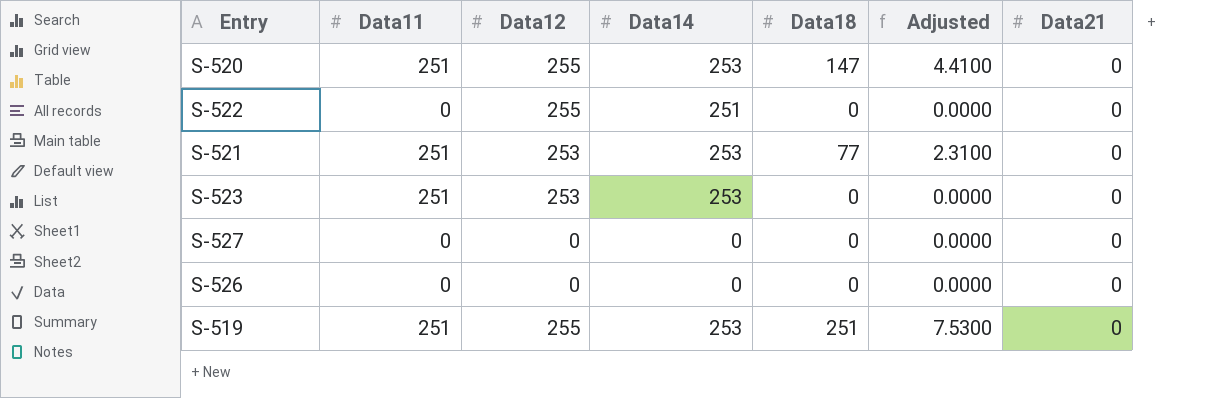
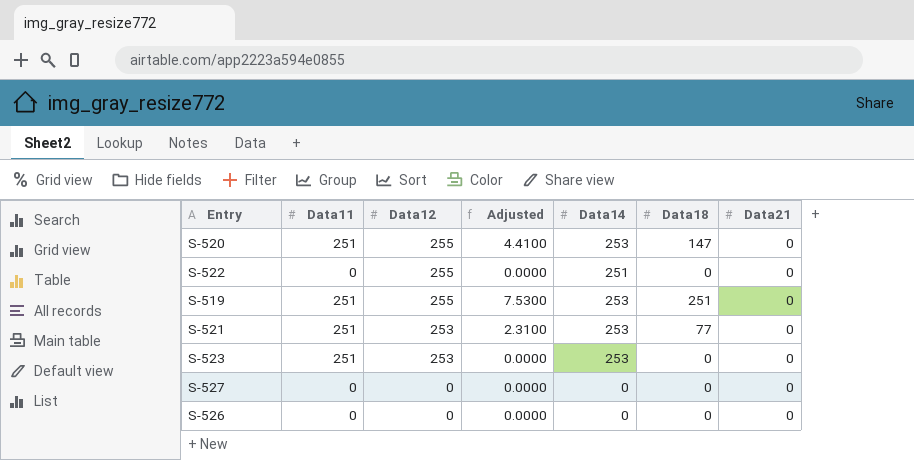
row order: none -> Data12 descending
column Adjusted | position: 6 -> 4

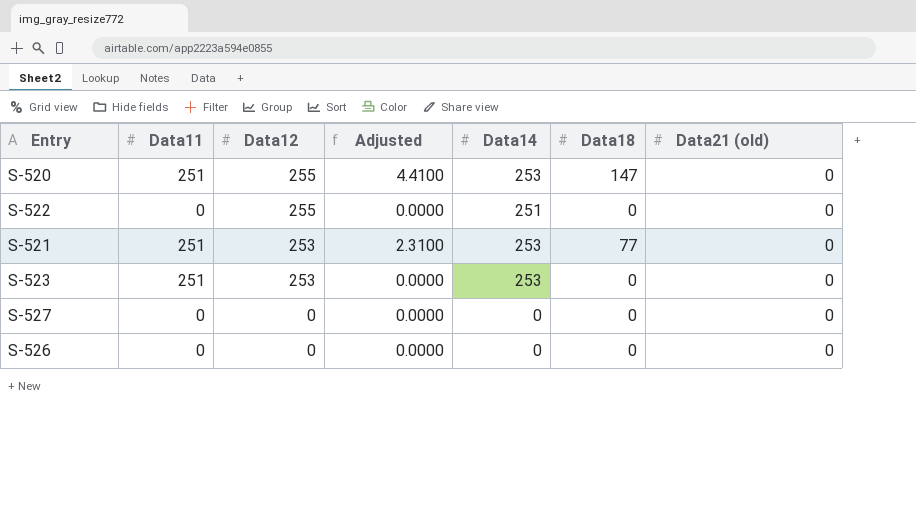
column name: Data21 -> Data21 (old)
row S-519: 251 | 255 | 7.5300 | 253 | 251 | 0 -> none

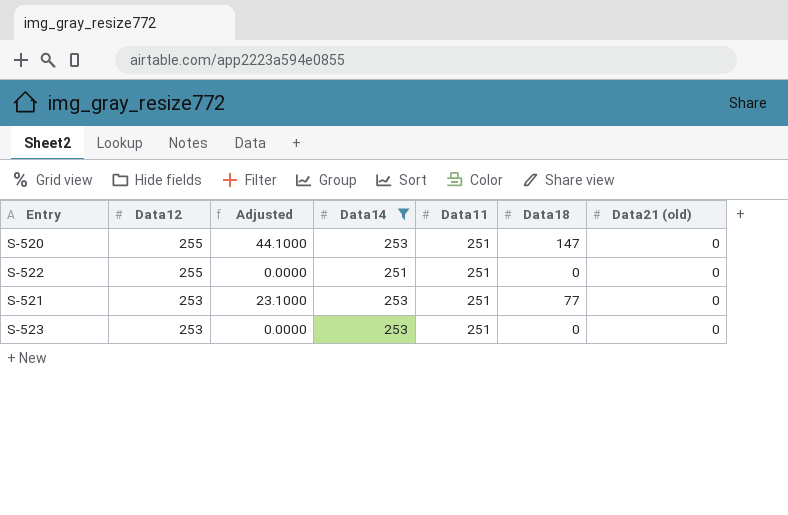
filter: none -> Data14 != 0
column Adjusted | formula: [Data18] * 0.03 -> [Data18] * 0.3
column Data11 | position: 2 -> 5
S-522 | Data11: 0 -> 251

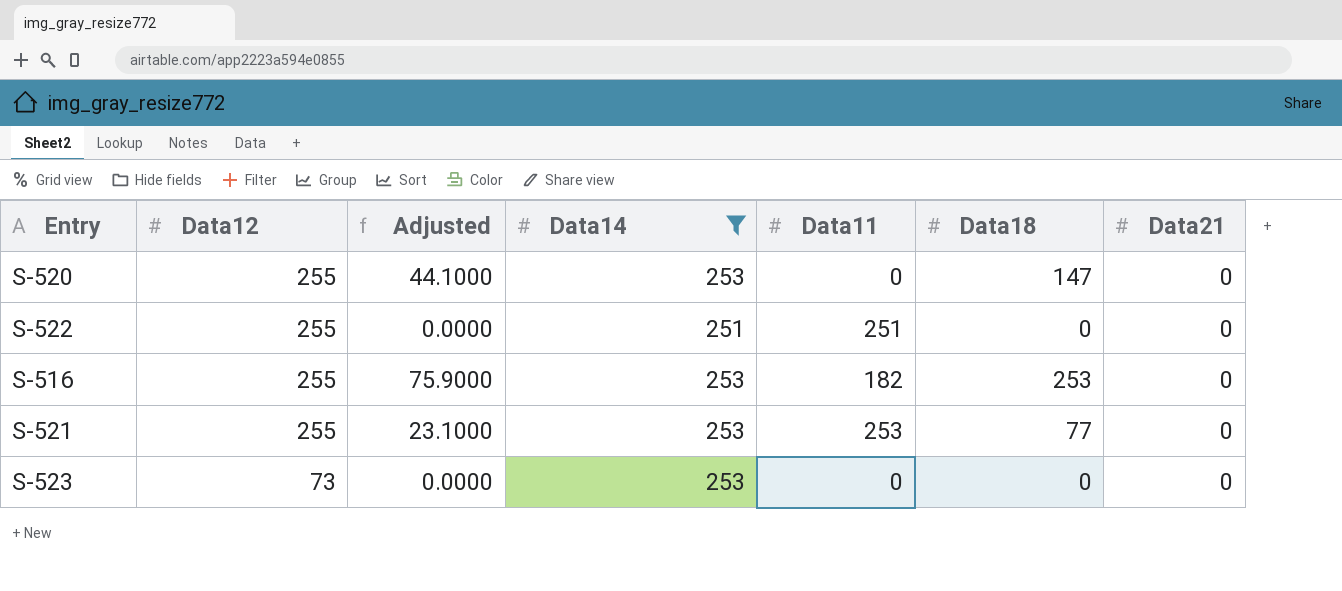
column name: Data21 (old) -> Data21
S-520 | Data11: 251 -> 0
row S-516: none -> 255 | 75.9000 | 253 | 182 | 253 | 0
S-521 | Data12: 253 -> 255
S-521 | Data11: 251 -> 253
S-523 | Data12: 253 -> 73
S-523 | Data11: 251 -> 0

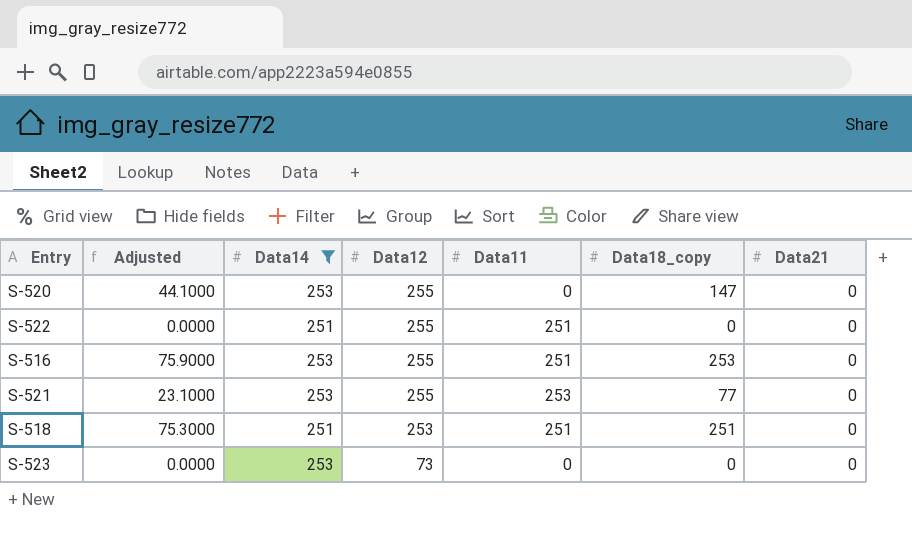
column Data12 | position: 2 -> 4
column name: Data18 -> Data18_copy
S-516 | Data11: 182 -> 251
row S-518: none -> 75.3000 | 251 | 253 | 251 | 251 | 0

